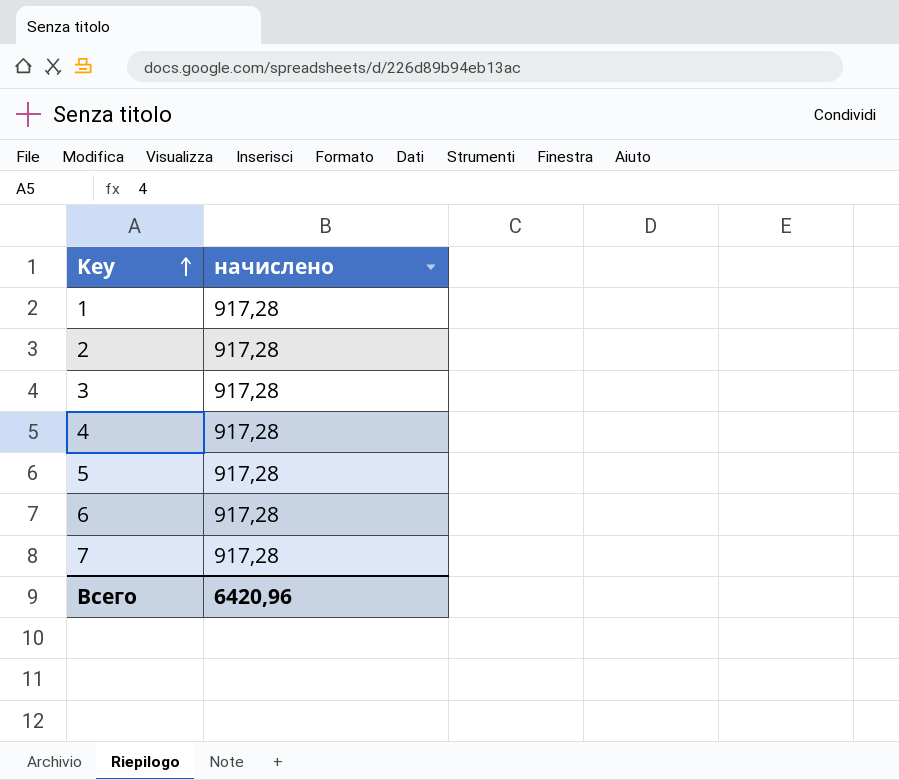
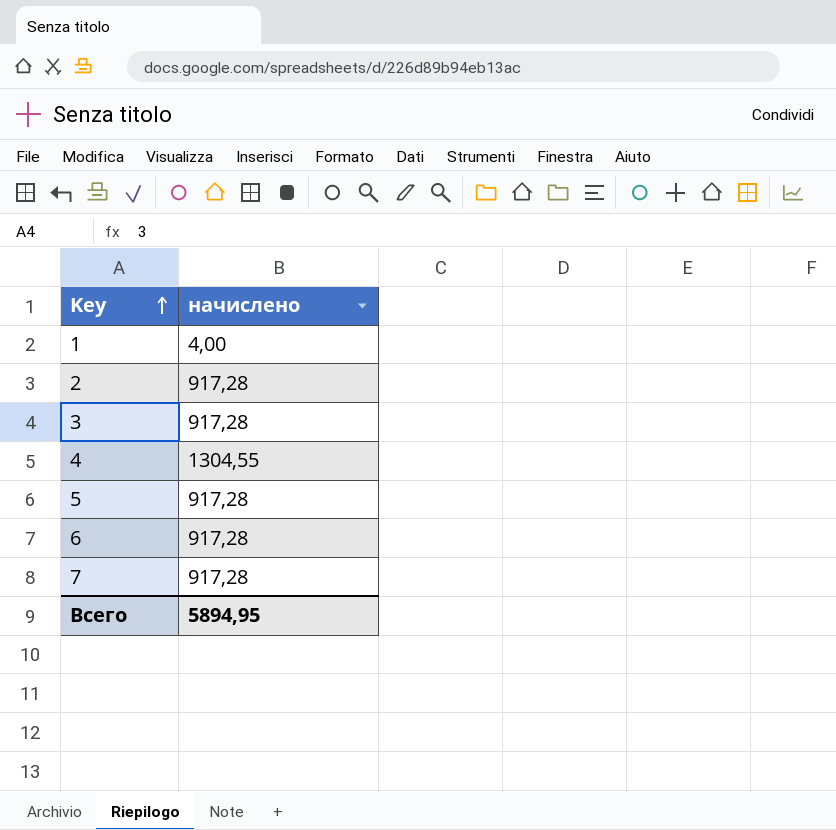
1 | начислено: 917,28 -> 4,00
4 | начислено: 917,28 -> 1304,55
Всего | начислено: 6420,96 -> 5894,95

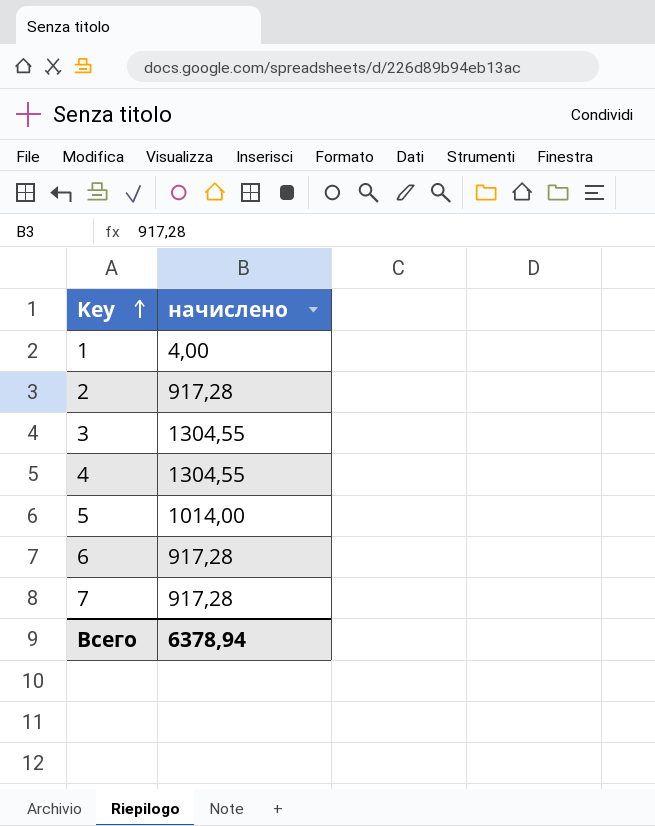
3 | начислено: 917,28 -> 1304,55
5 | начислено: 917,28 -> 1014,00
Всего | начислено: 5894,95 -> 6378,94

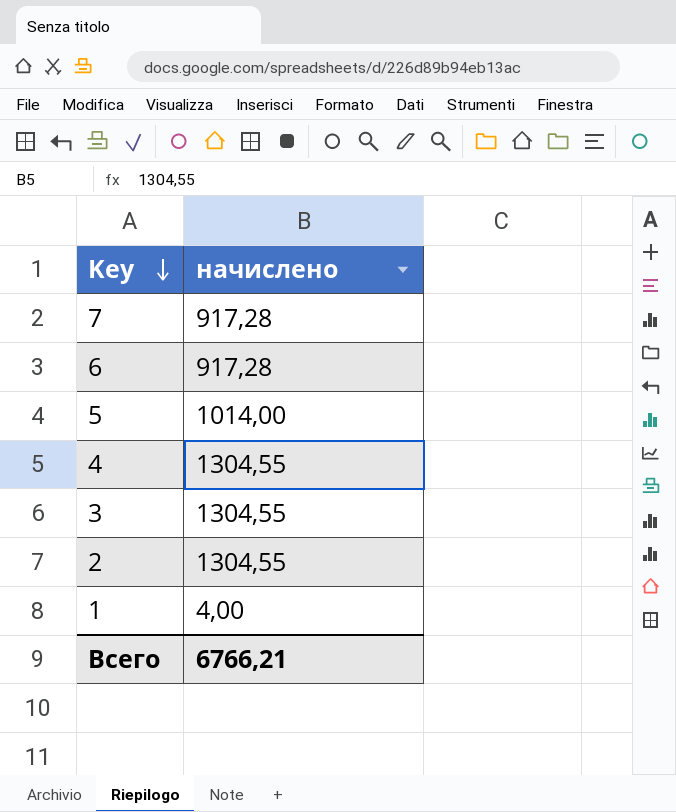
row order: Key ascending -> Key descending
2 | начислено: 917,28 -> 1304,55
Всего | начислено: 6378,94 -> 6766,21

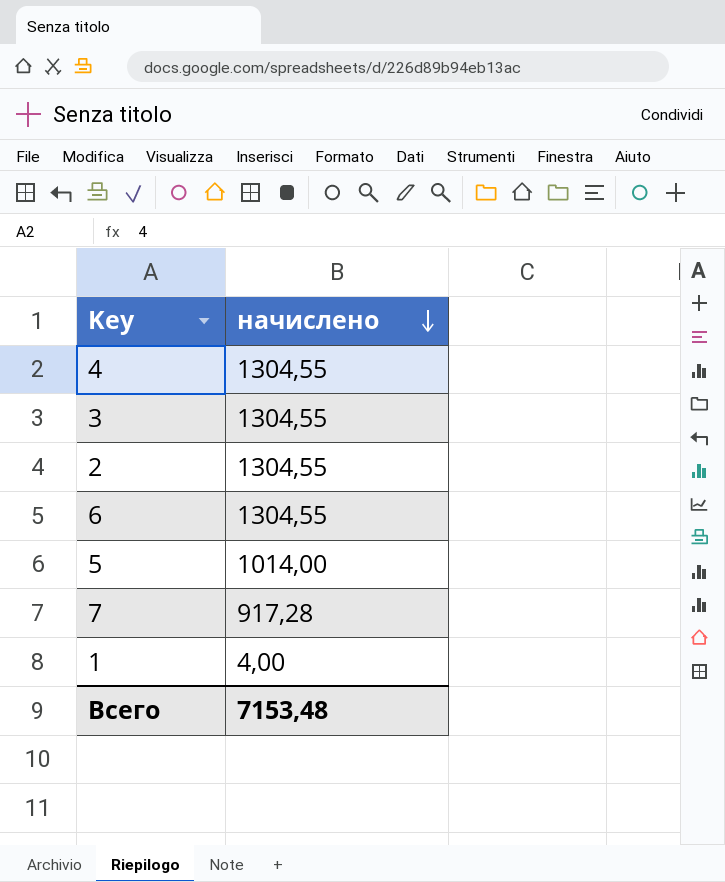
row order: Key descending -> начислено descending
6 | начислено: 917,28 -> 1304,55
Всего | начислено: 6766,21 -> 7153,48

